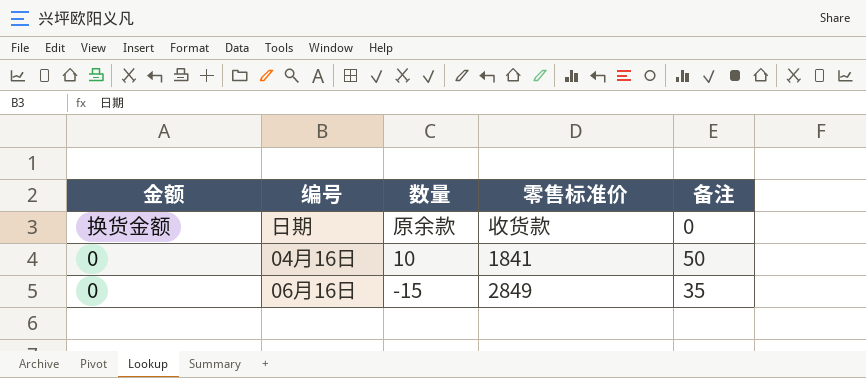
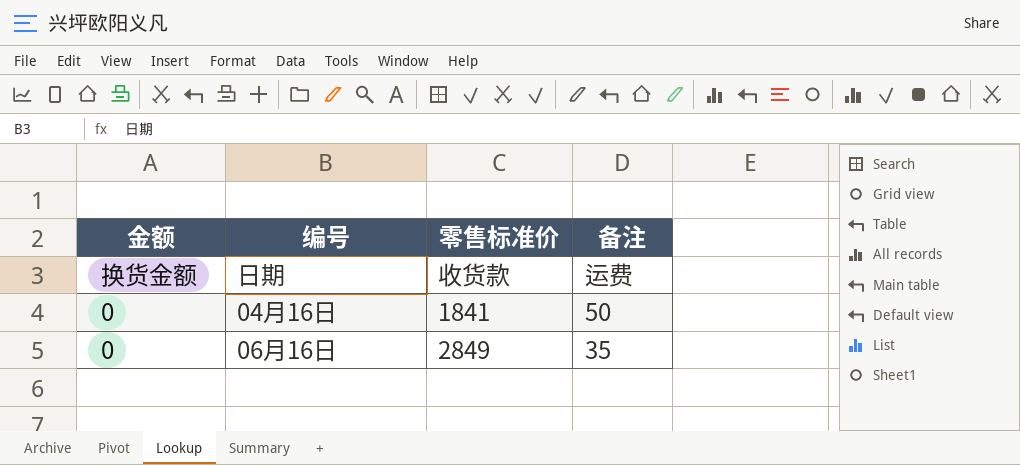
column 数量 | position: 3 -> none
日期 | 备注: 0 -> 运费

